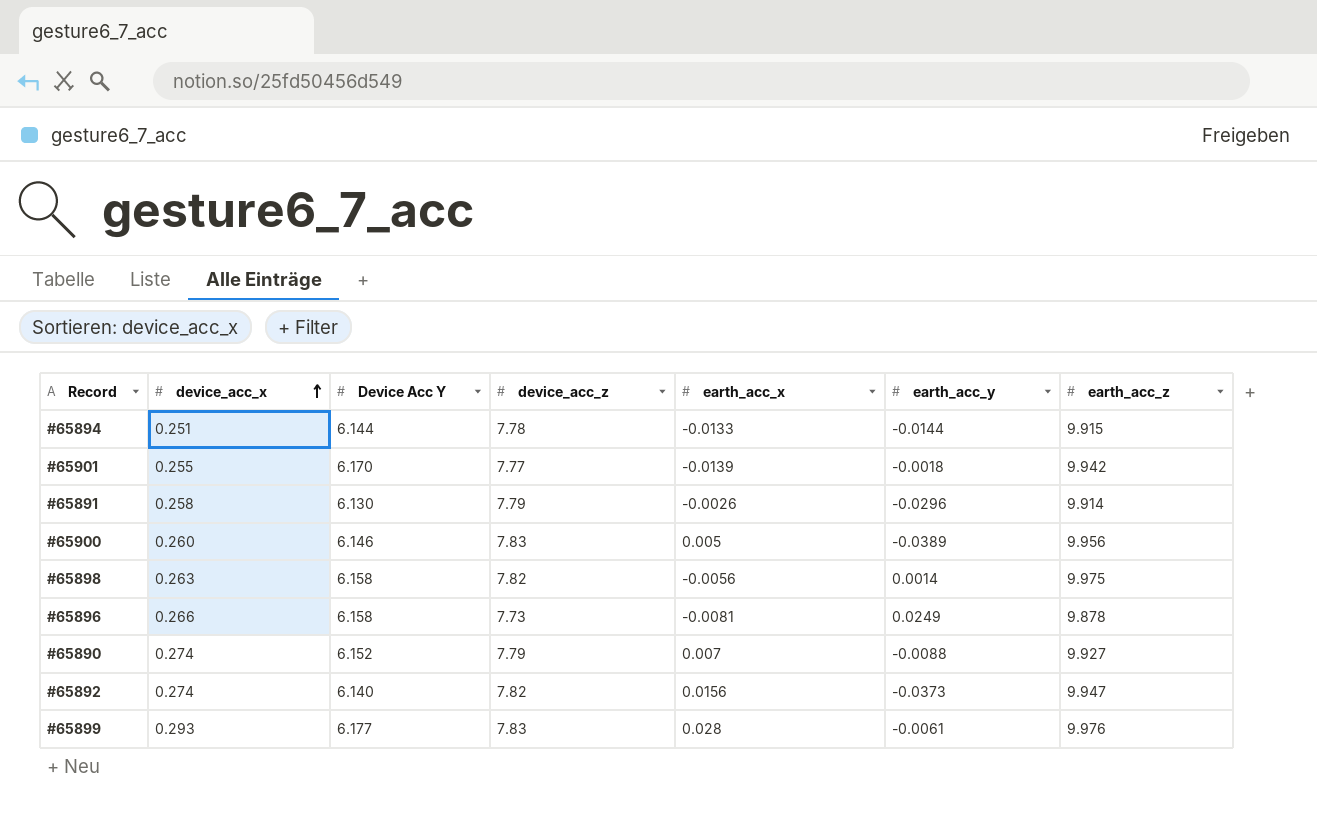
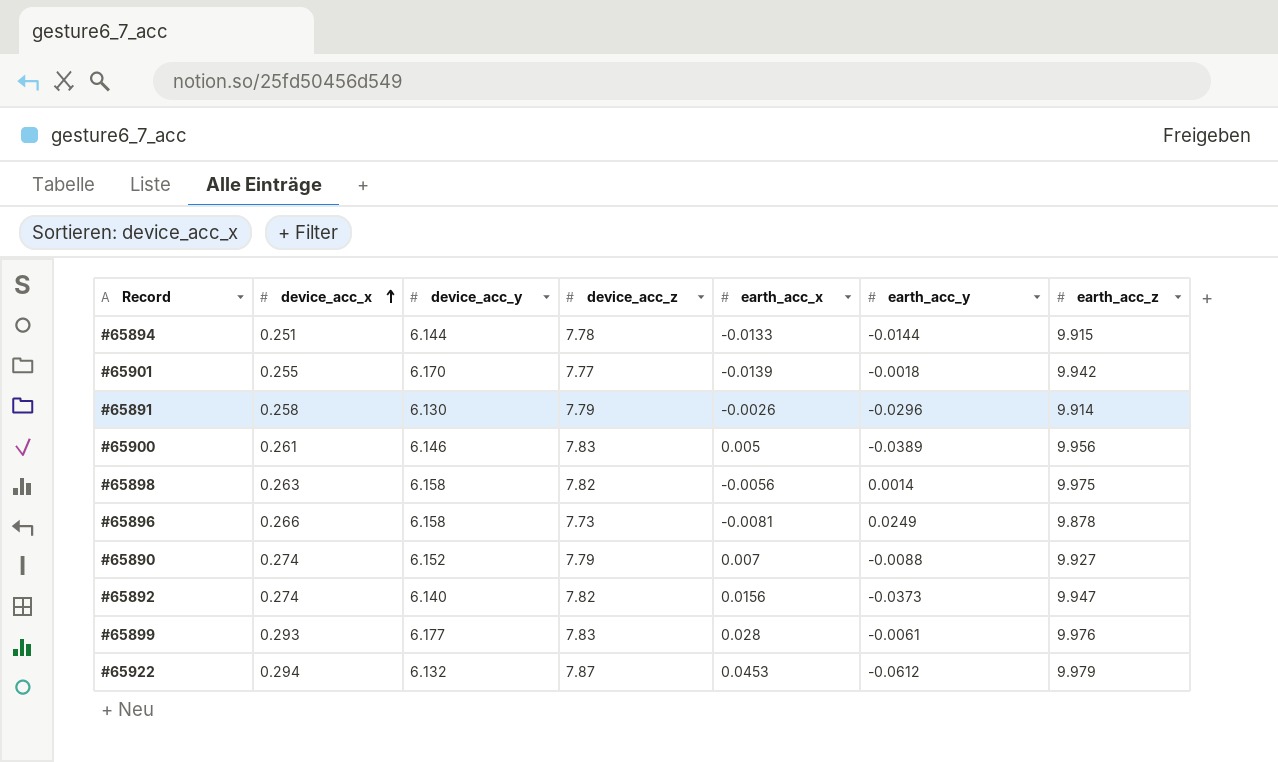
column name: Device Acc Y -> device_acc_y
#65900 | device_acc_x: 0.260 -> 0.261
row #65922: none -> 0.294 | 6.132 | 7.87 | 0.0453 | -0.0612 | 9.979

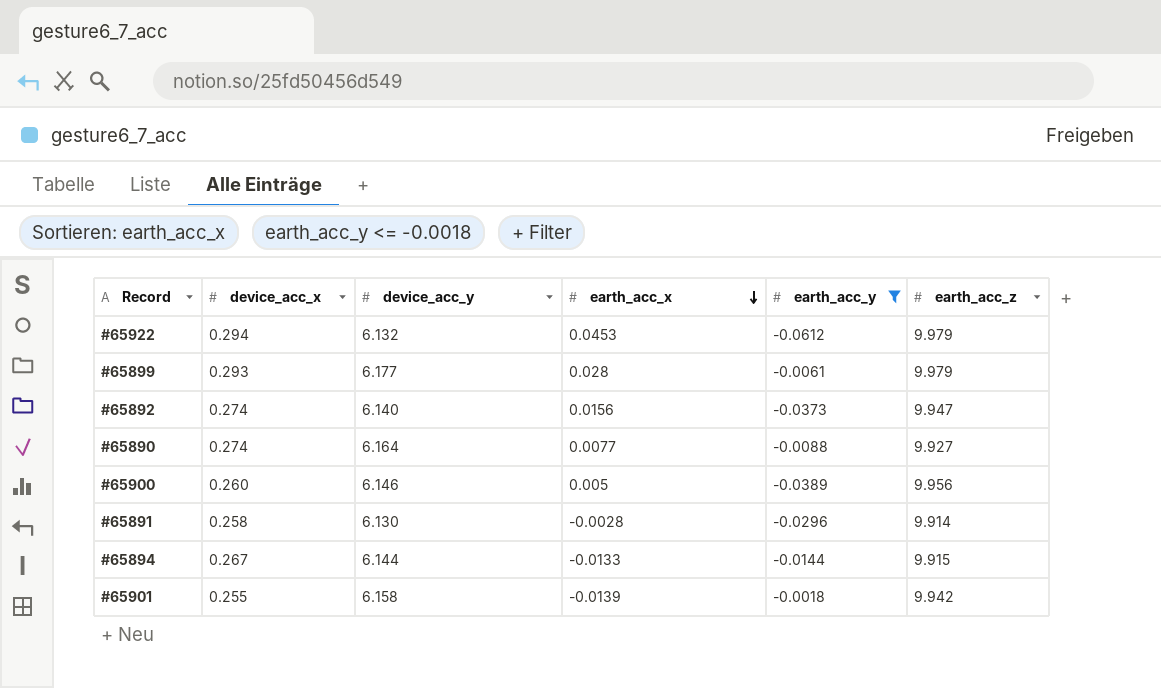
filter: none -> earth_acc_y <= -0.0018
row order: device_acc_x ascending -> earth_acc_x descending
column device_acc_z | position: 4 -> none
#65899 | earth_acc_z: 9.976 -> 9.979
#65890 | device_acc_y: 6.152 -> 6.164
#65890 | earth_acc_x: 0.007 -> 0.0077
#65900 | device_acc_x: 0.261 -> 0.260
#65891 | earth_acc_x: -0.0026 -> -0.0028
#65894 | device_acc_x: 0.251 -> 0.267
#65901 | device_acc_y: 6.170 -> 6.158

